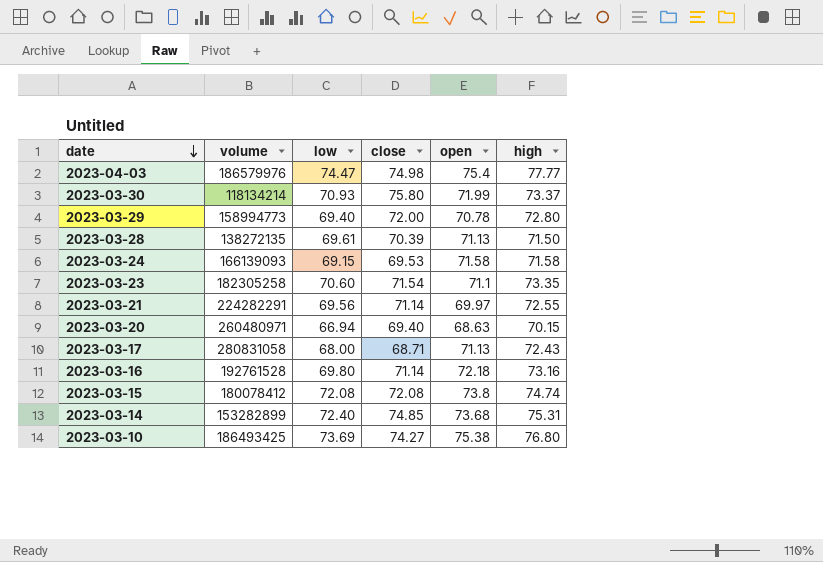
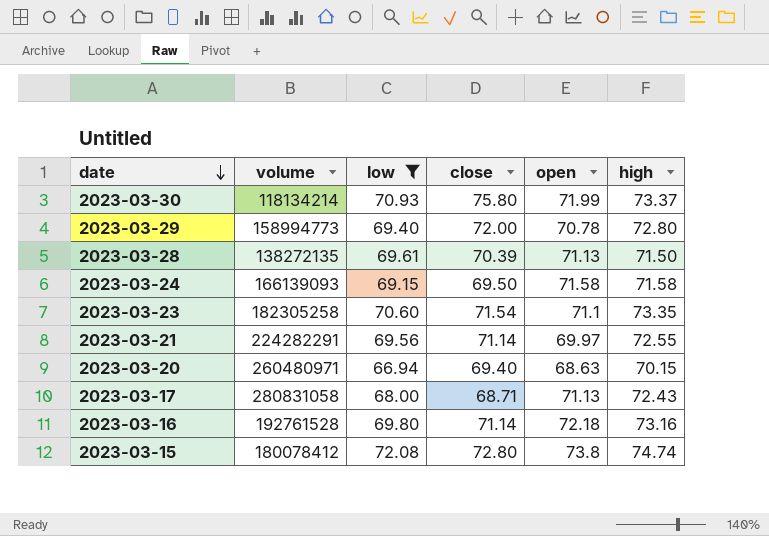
filter: none -> low <= 72.08
2023-03-24 | close: 69.53 -> 69.50
2023-03-15 | close: 72.08 -> 72.80

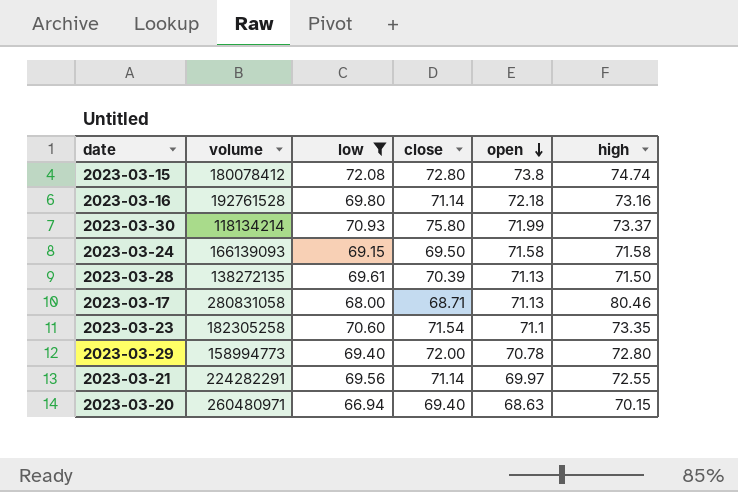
row order: date descending -> open descending
2023-03-17 | high: 72.43 -> 80.46

